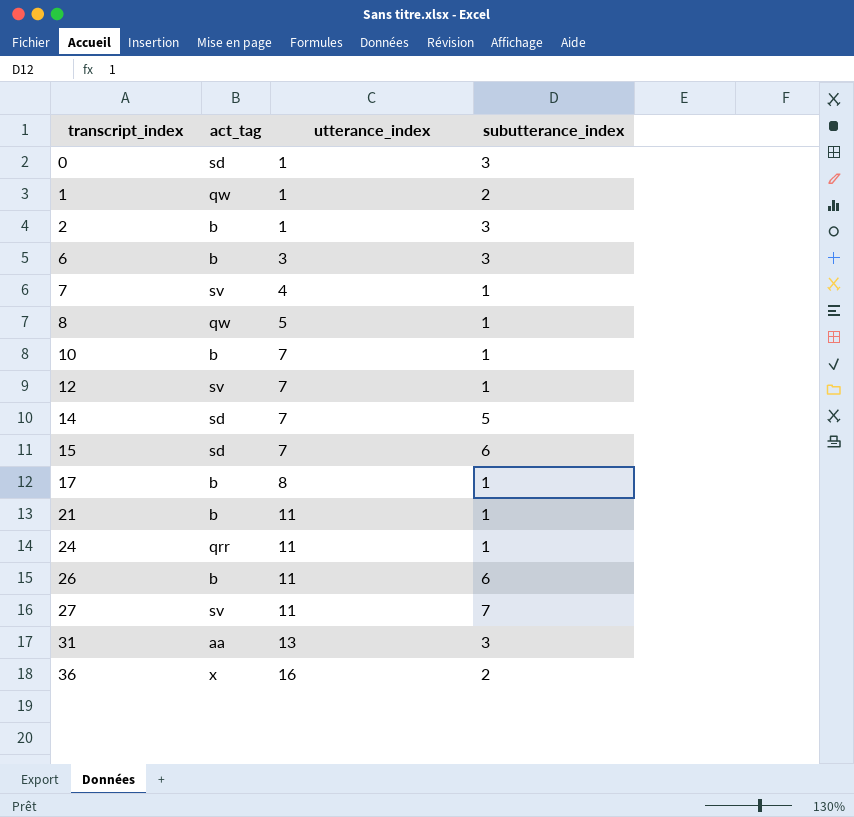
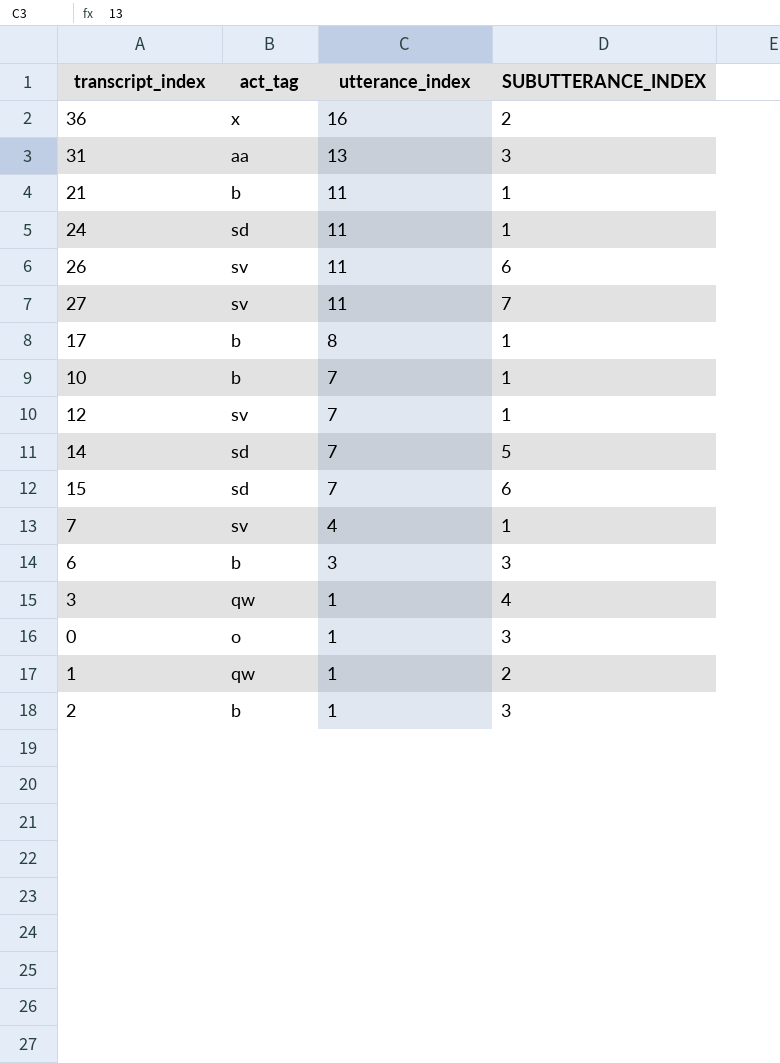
row order: transcript_index ascending -> utterance_index descending
column name: subutterance_index -> SUBUTTERANCE_INDEX
row 8: qw | 5 | 1 -> none
24 | act_tag: qrr -> sd
26 | act_tag: b -> sv
row 3: none -> qw | 1 | 4
0 | act_tag: sd -> o

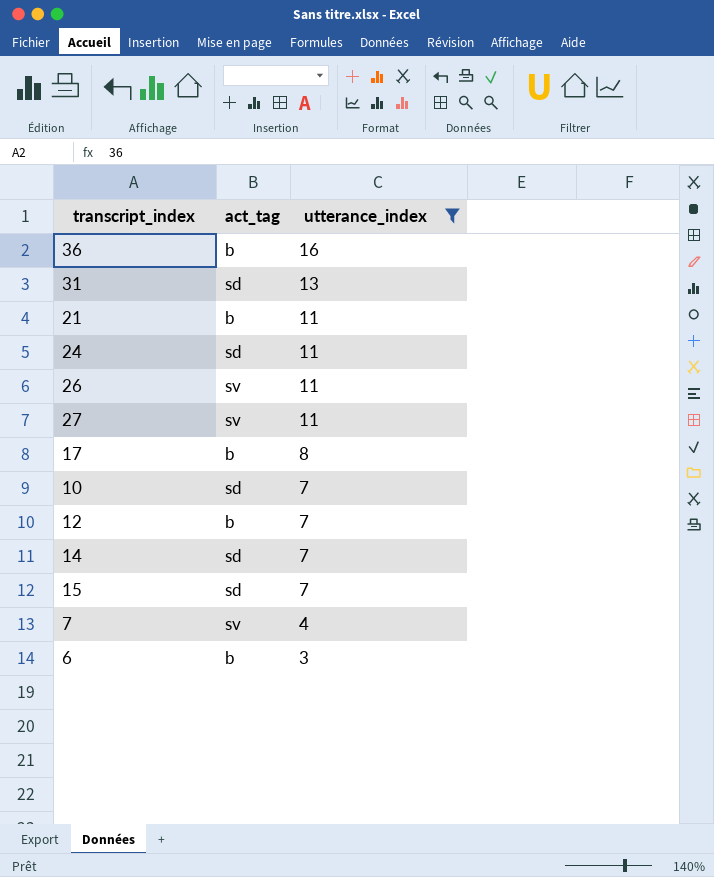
filter: none -> utterance_index != 1
column SUBUTTERANCE_INDEX | position: 4 -> none
36 | act_tag: x -> b
31 | act_tag: aa -> sd
10 | act_tag: b -> sd
12 | act_tag: sv -> b

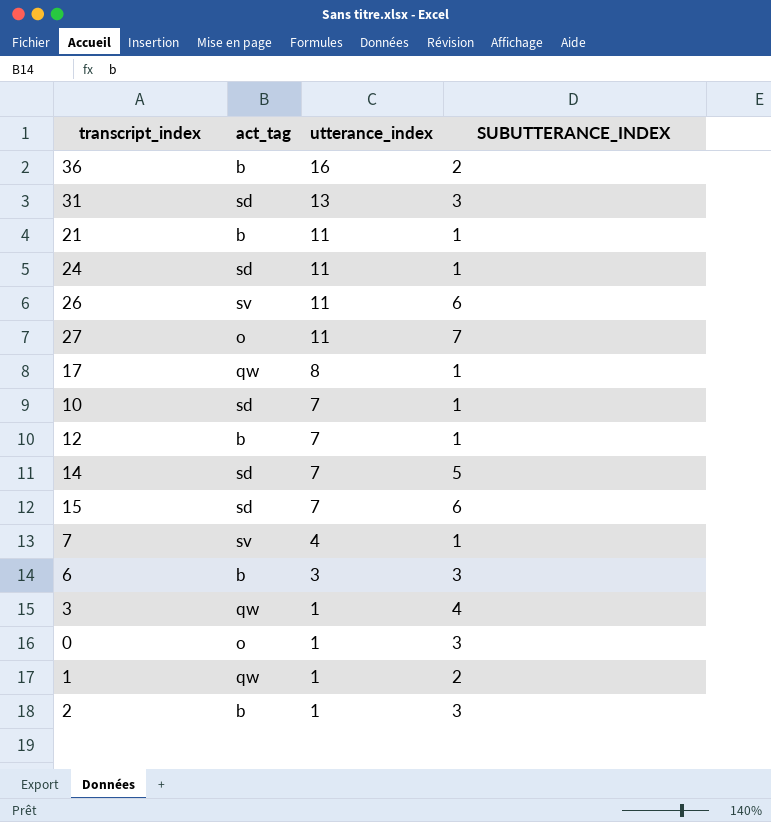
filter: utterance_index != 1 -> none
column SUBUTTERANCE_INDEX | position: none -> 4
27 | act_tag: sv -> o
17 | act_tag: b -> qw

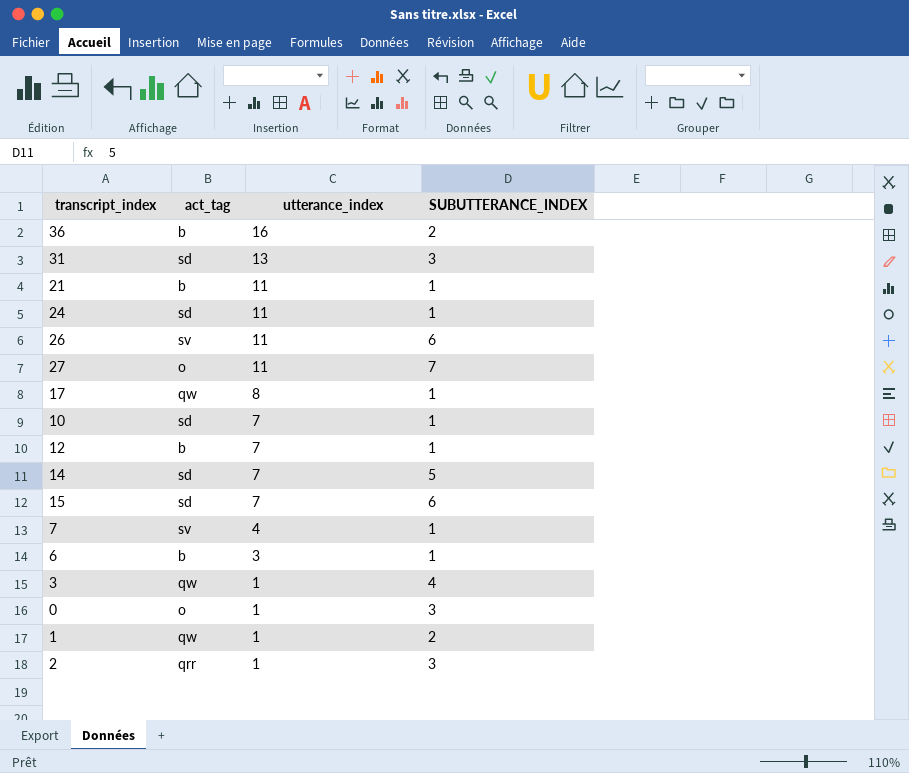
6 | SUBUTTERANCE_INDEX: 3 -> 1
2 | act_tag: b -> qrr

